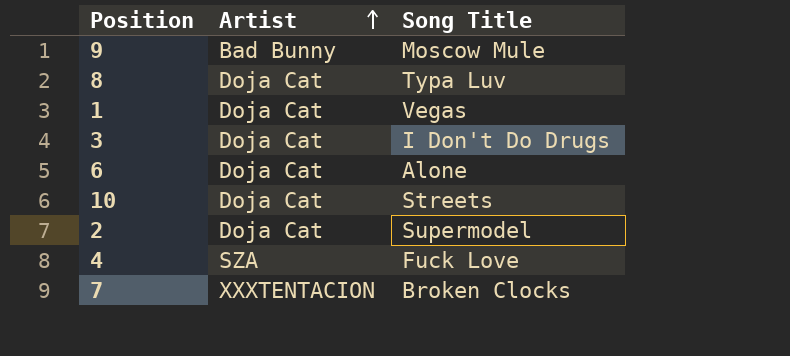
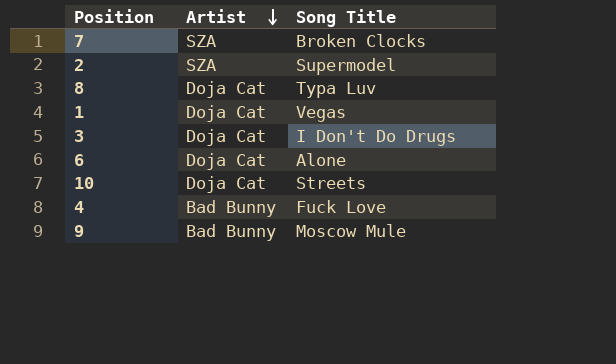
row order: Artist ascending -> Artist descending
7 | Artist: XXXTENTACION -> SZA
2 | Artist: Doja Cat -> SZA
4 | Artist: SZA -> Bad Bunny

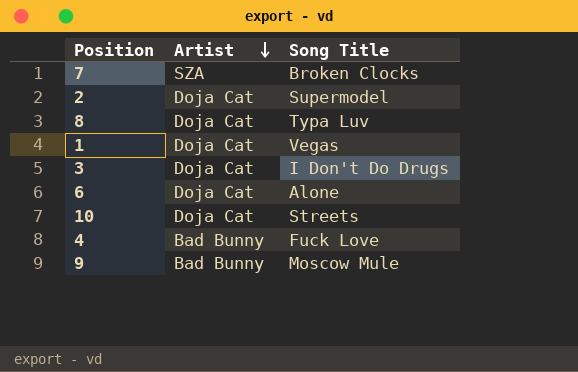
2 | Artist: SZA -> Doja Cat

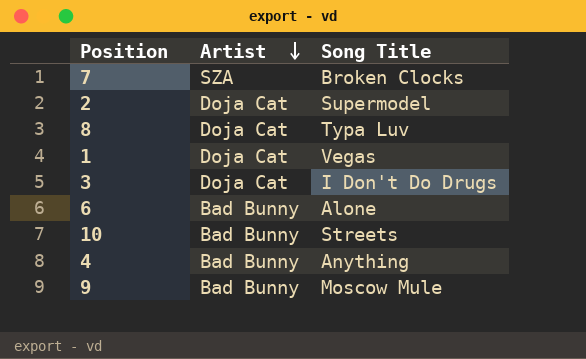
6 | Artist: Doja Cat -> Bad Bunny
10 | Artist: Doja Cat -> Bad Bunny
4 | Song Title: Fuck Love -> Anything

